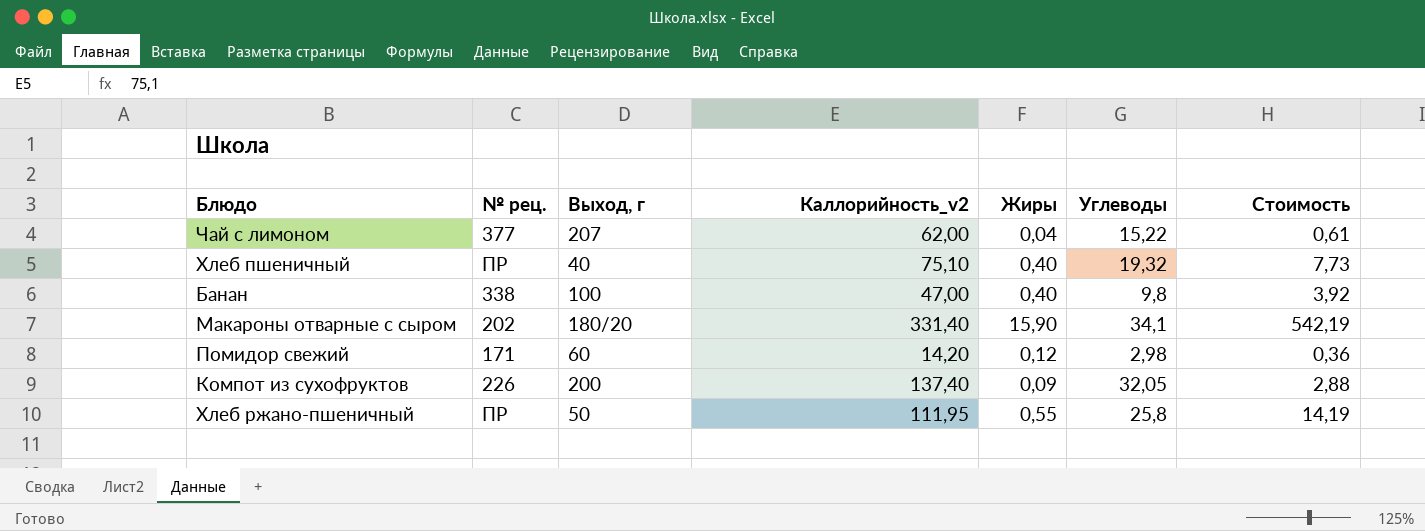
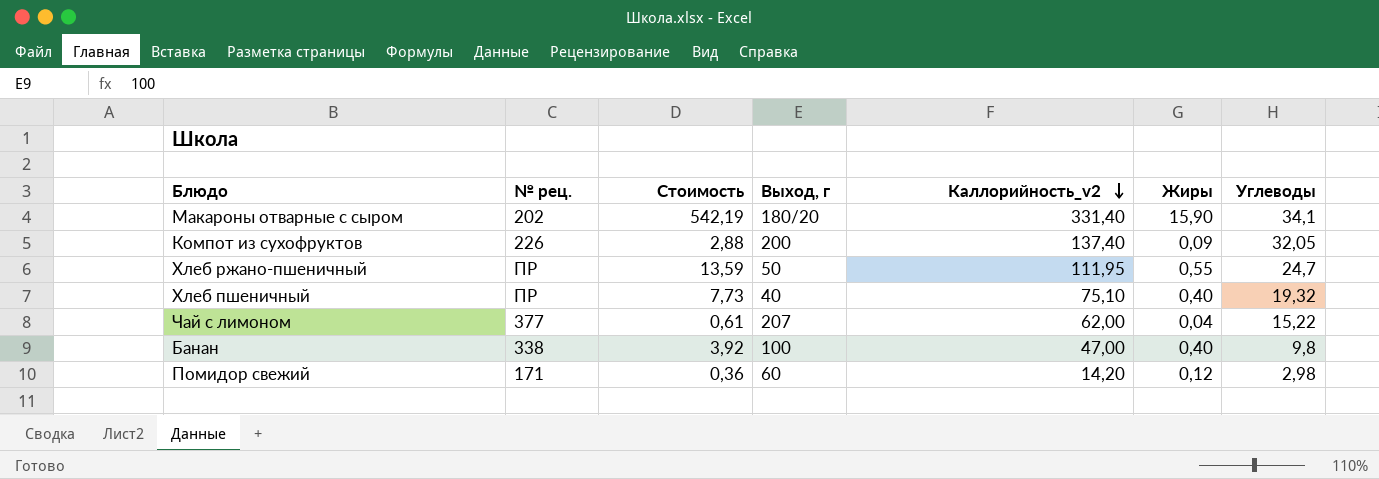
row order: none -> Каллорийность_v2 descending
column Стоимость | position: 7 -> 3
Хлеб ржано-пшеничный | Стоимость: 14,19 -> 13,59
Хлеб ржано-пшеничный | Углеводы: 25,8 -> 24,7

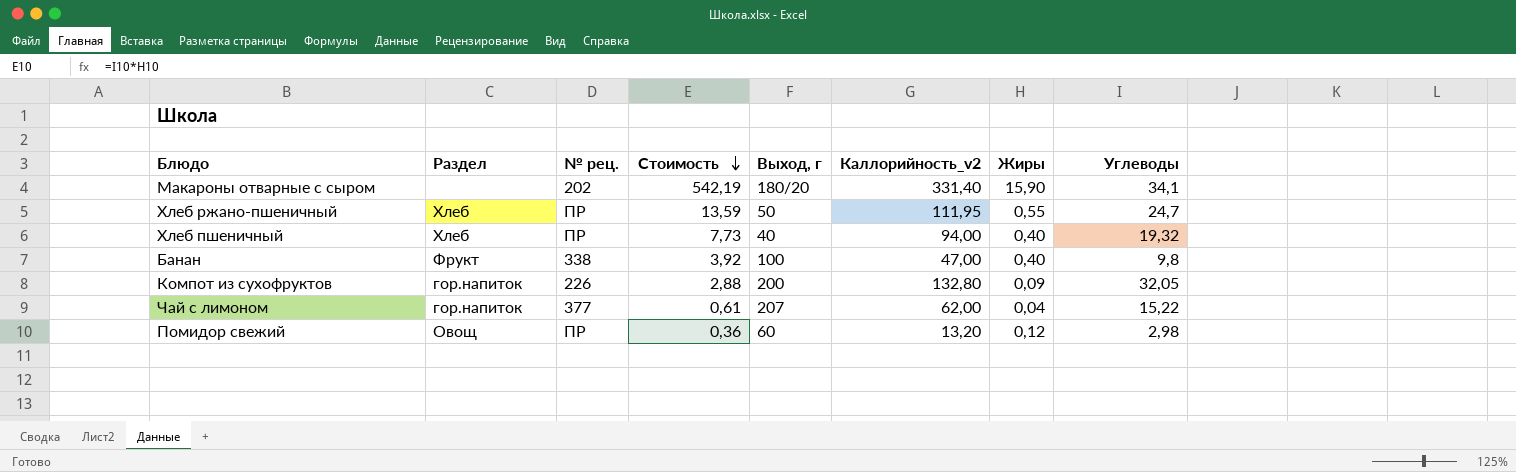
row order: Каллорийность_v2 descending -> Стоимость descending
column Раздел | position: none -> 2
Хлеб пшеничный | Каллорийность_v2: 75,10 -> 94,00
Компот из сухофруктов | Каллорийность_v2: 137,40 -> 132,80
Помидор свежий | № рец.: 171 -> ПР
Помидор свежий | Каллорийность_v2: 14,20 -> 13,20

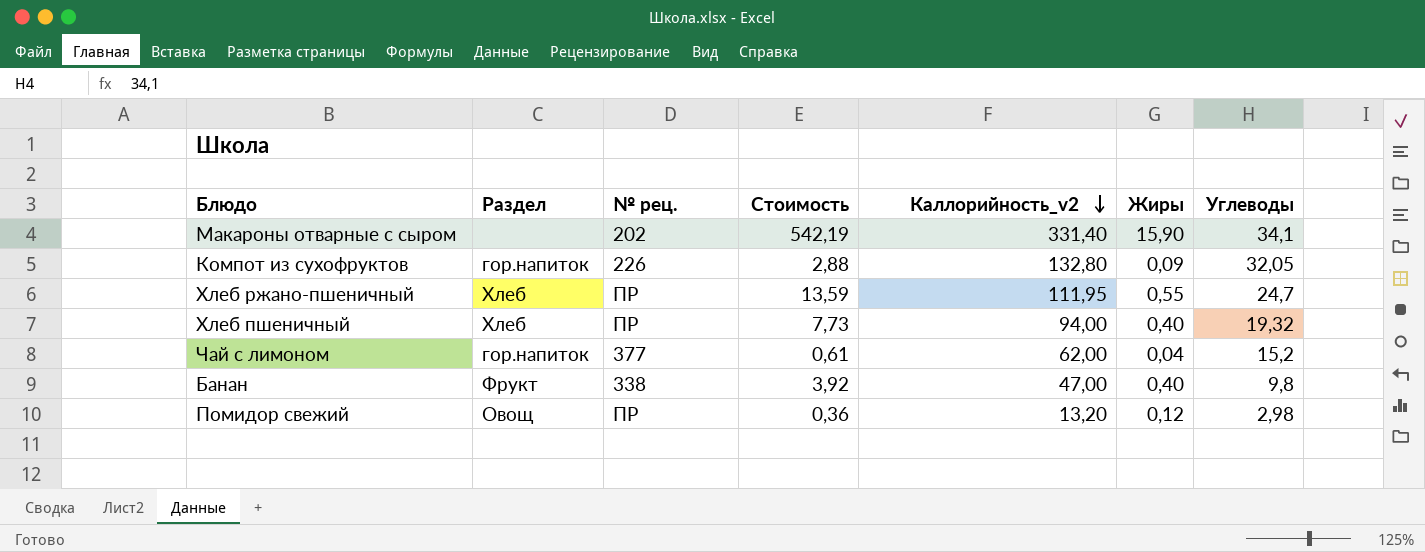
row order: Стоимость descending -> Каллорийность_v2 descending
column Выход, г | position: 5 -> none
Чай с лимоном | Углеводы: 15,22 -> 15,2

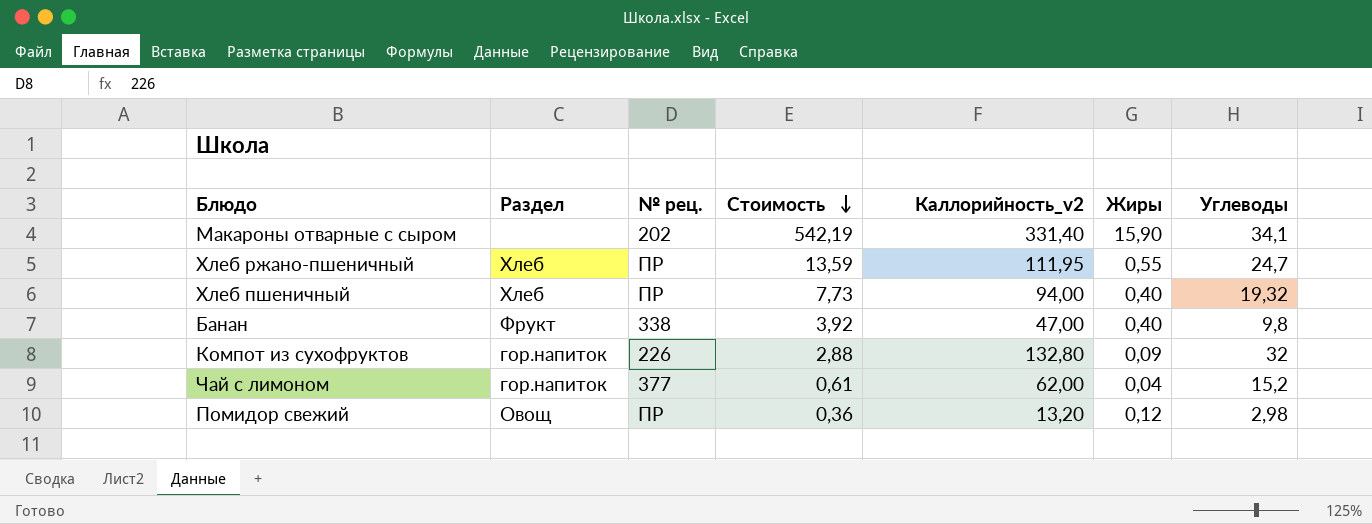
row order: Каллорийность_v2 descending -> Стоимость descending
Компот из сухофруктов | Углеводы: 32,05 -> 32

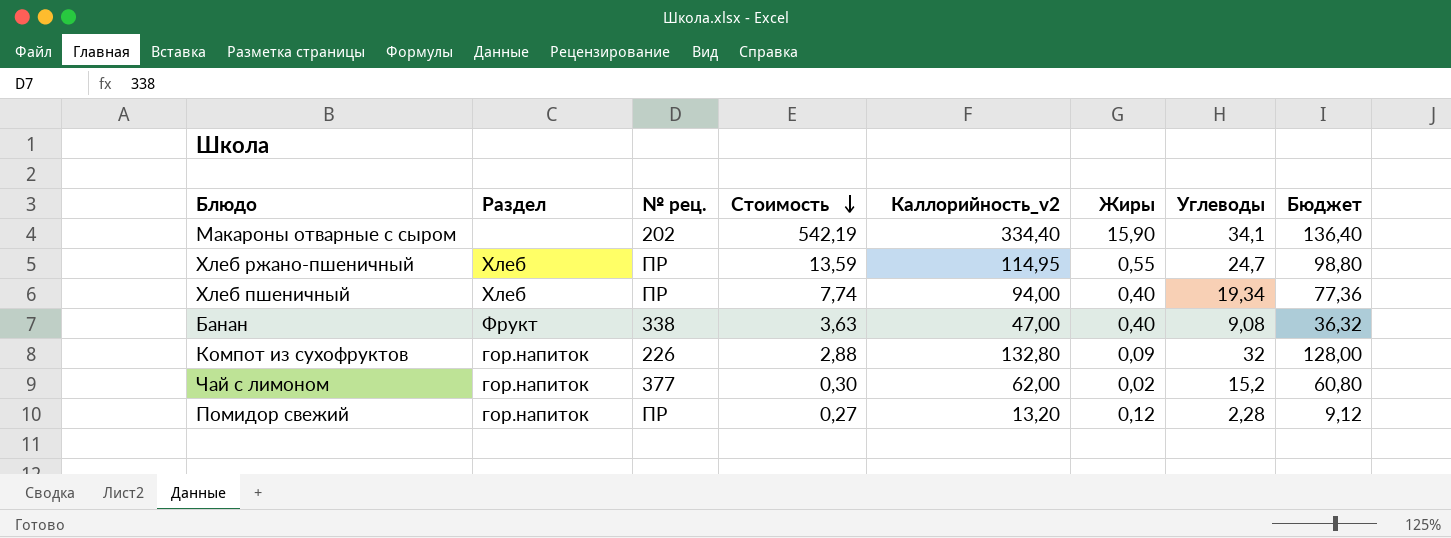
column Бюджет | formula: none -> [Углеводы] * 4
Макароны отварные с сыром | Каллорийность_v2: 331,40 -> 334,40
Хлеб ржано-пшеничный | Каллорийность_v2: 111,95 -> 114,95
Хлеб пшеничный | Стоимость: 7,73 -> 7,74
Хлеб пшеничный | Углеводы: 19,32 -> 19,34
Банан | Стоимость: 3,92 -> 3,63
Банан | Углеводы: 9,8 -> 9,08
Чай с лимоном | Стоимость: 0,61 -> 0,30
Чай с лимоном | Жиры: 0,04 -> 0,02
Помидор свежий | Раздел: Овощ -> гор.напиток
Помидор свежий | Стоимость: 0,36 -> 0,27
Помидор свежий | Углеводы: 2,98 -> 2,28

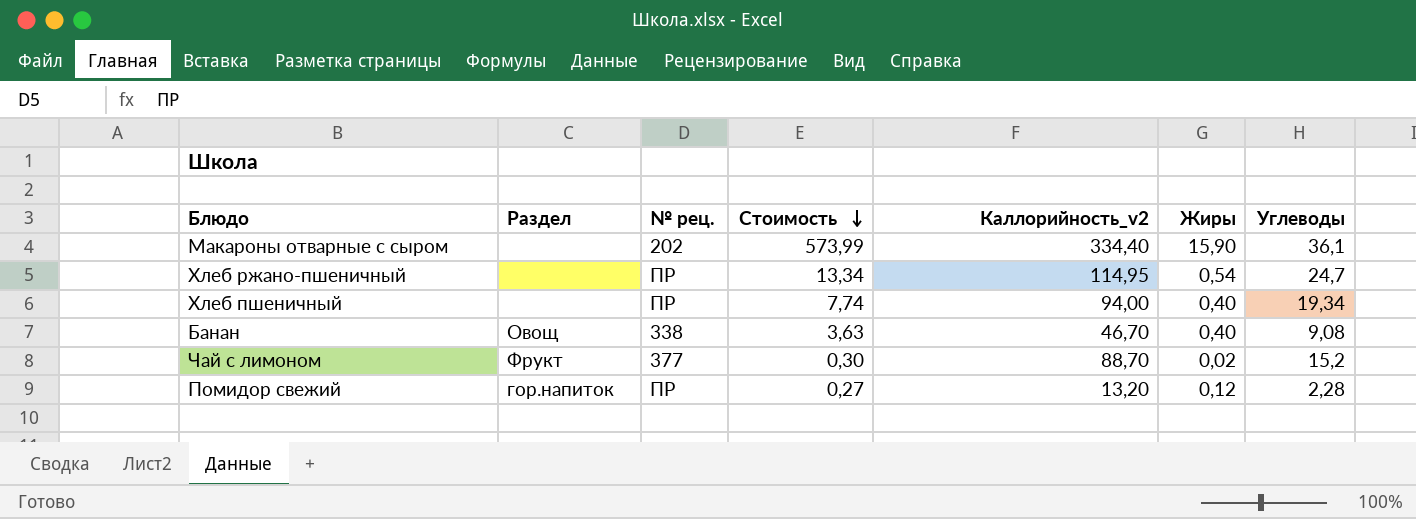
column Бюджет | formula: [Углеводы] * 4 -> none
row Компот из сухофруктов: гор.напиток | 226 | 2,88 | 132,80 | 0,09 | 32 | 128,00 -> none
Макароны отварные с сыром | Стоимость: 542,19 -> 573,99
Макароны отварные с сыром | Углеводы: 34,1 -> 36,1
Хлеб ржано-пшеничный | Раздел: Хлеб -> none
Хлеб ржано-пшеничный | Стоимость: 13,59 -> 13,34
Хлеб ржано-пшеничный | Жиры: 0,55 -> 0,54
Хлеб пшеничный | Раздел: Хлеб -> none
Банан | Раздел: Фрукт -> Овощ
Банан | Каллорийность_v2: 47,00 -> 46,70
Чай с лимоном | Раздел: гор.напиток -> Фрукт
Чай с лимоном | Каллорийность_v2: 62,00 -> 88,70

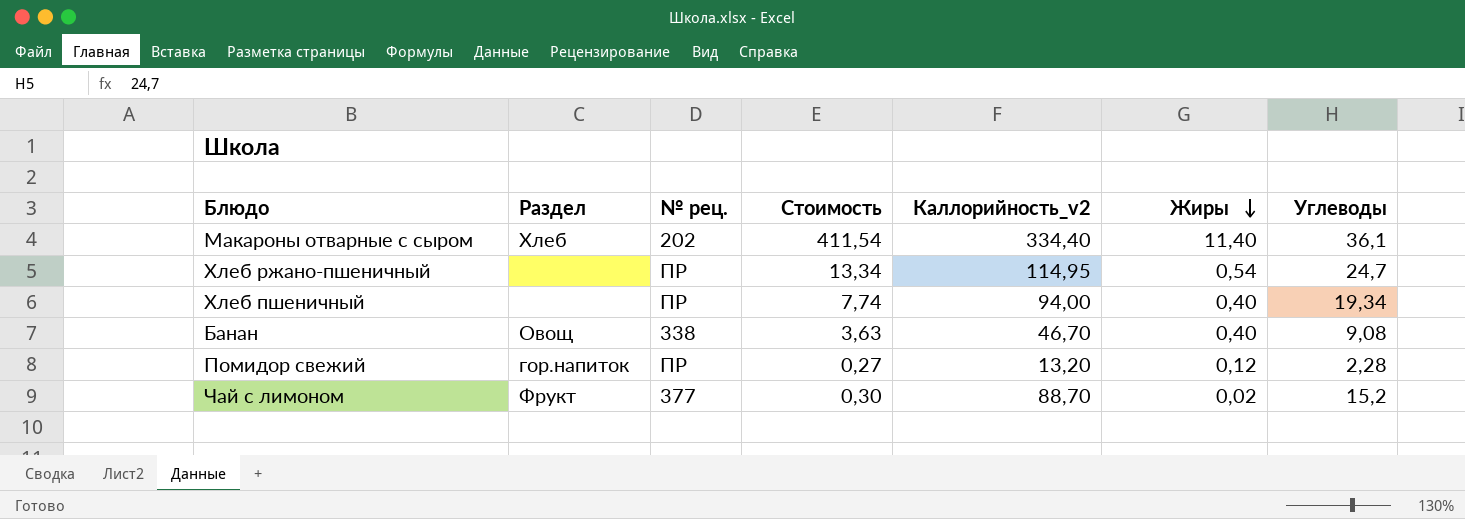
row order: Стоимость descending -> Жиры descending
Макароны отварные с сыром | Раздел: none -> Хлеб
Макароны отварные с сыром | Стоимость: 573,99 -> 411,54
Макароны отварные с сыром | Жиры: 15,90 -> 11,40

